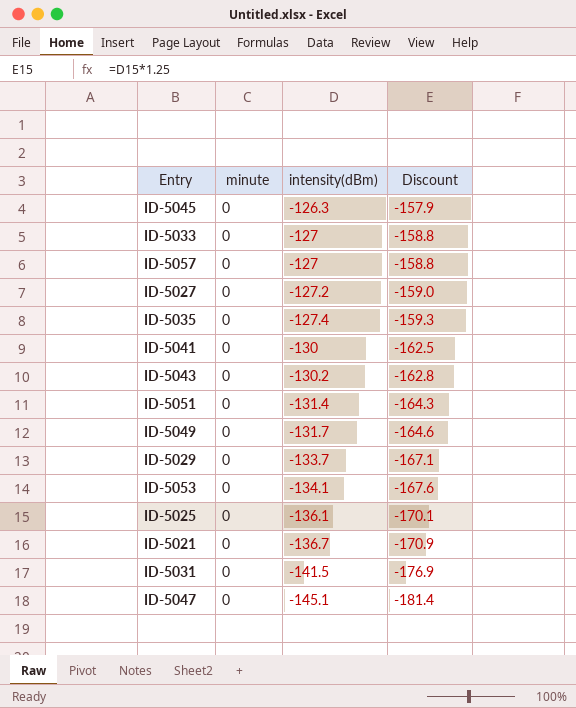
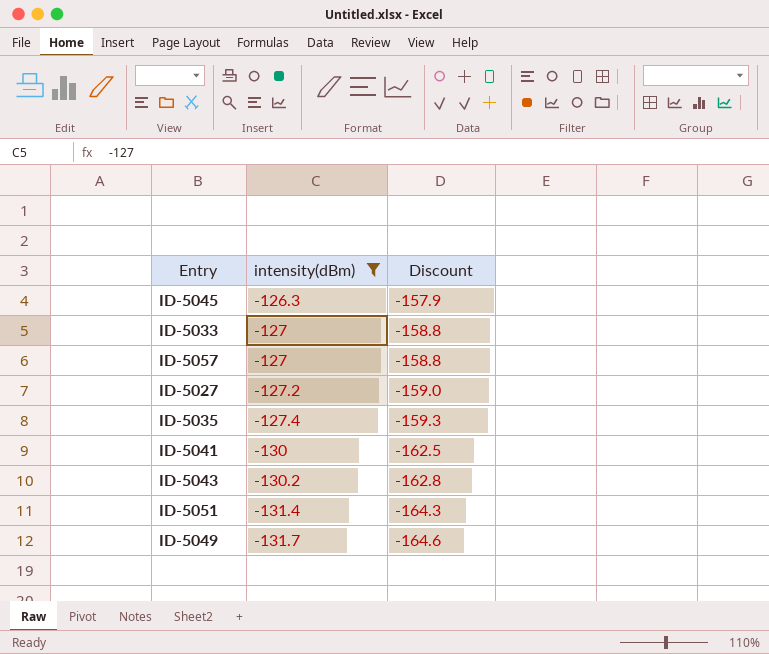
filter: none -> intensity(dBm) >= -131.7
column minute | position: 2 -> none

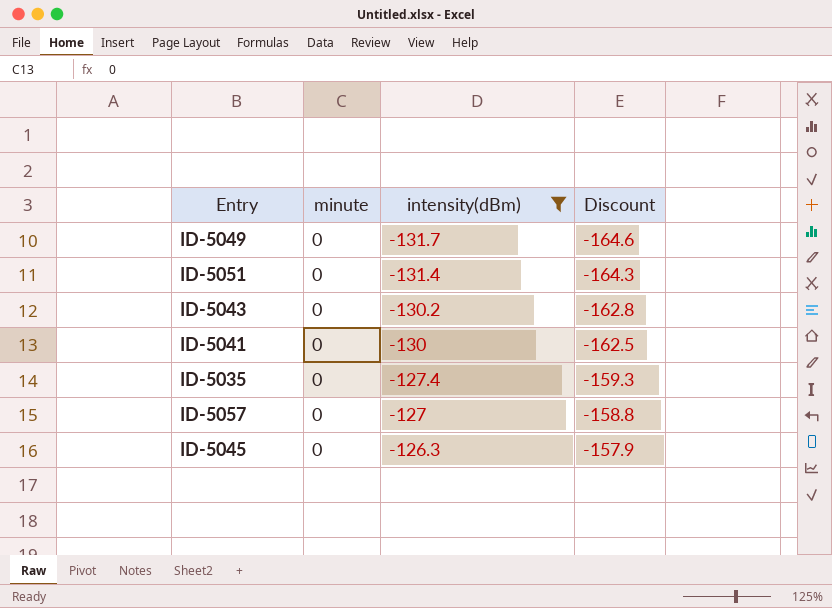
row order: intensity(dBm) descending -> intensity(dBm) ascending
column minute | position: none -> 2
row ID-5033: -127 | -158.8 -> none
row ID-5027: -127.2 | -159.0 -> none

